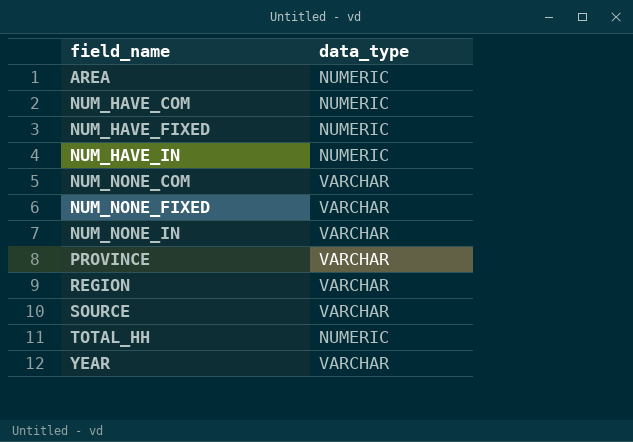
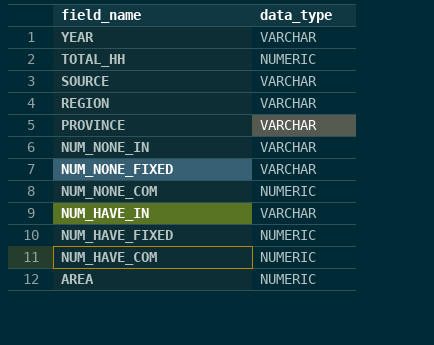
row order: field_name ascending -> field_name descending
NUM_NONE_COM | data_type: VARCHAR -> NUMERIC
NUM_HAVE_IN | data_type: NUMERIC -> VARCHAR

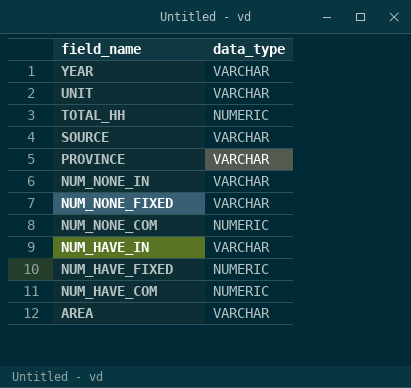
row REGION: VARCHAR -> none
row UNIT: none -> VARCHAR
AREA | data_type: NUMERIC -> VARCHAR

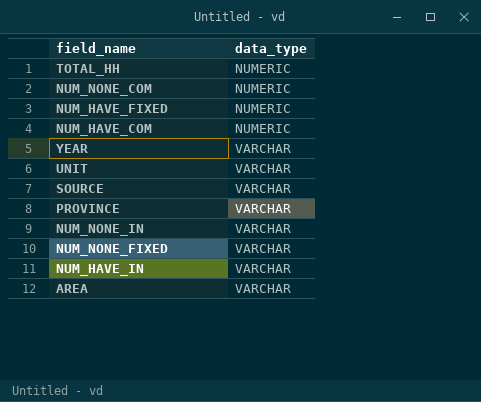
row order: field_name descending -> data_type ascending

